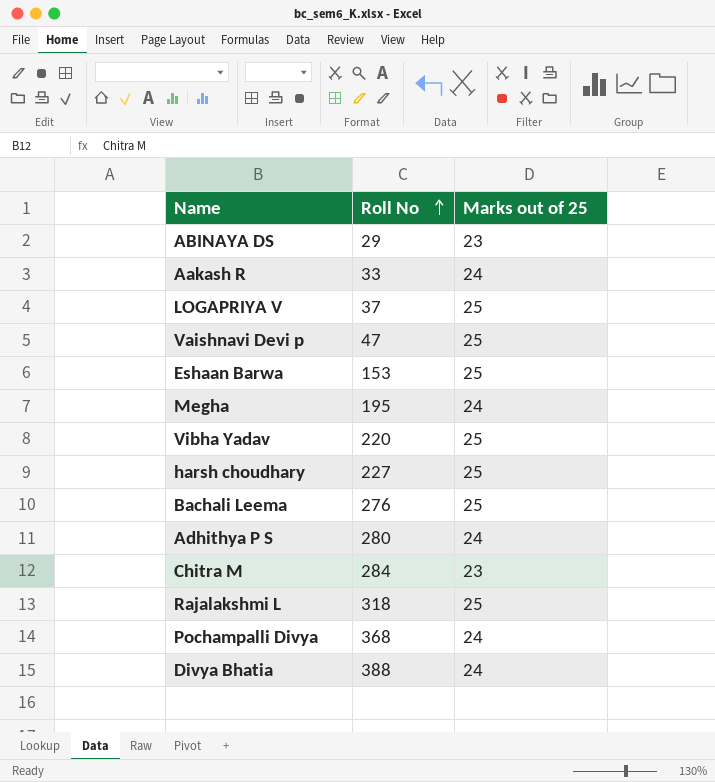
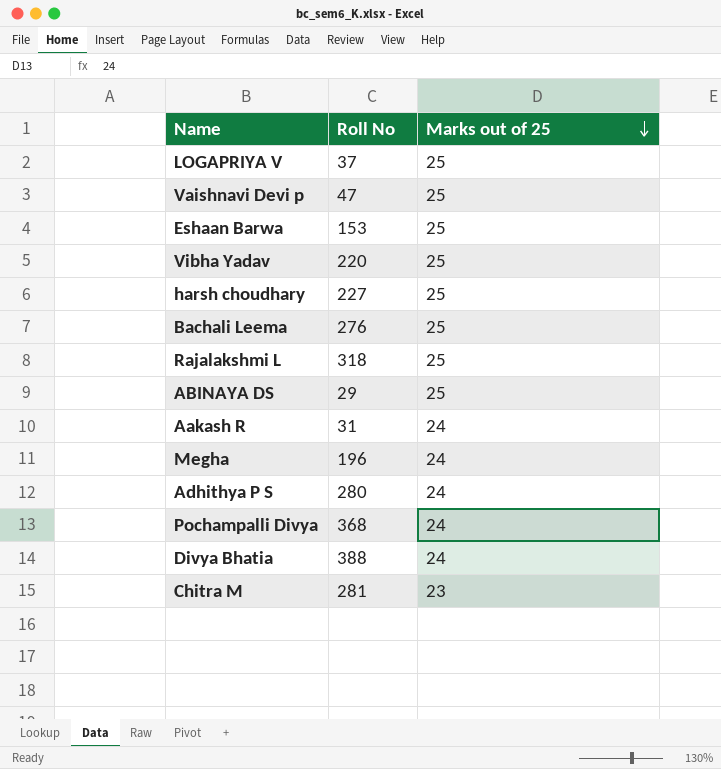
row order: Roll No ascending -> Marks out of 25 descending
ABINAYA DS | Marks out of 25: 23 -> 25
Aakash R | Roll No: 33 -> 31
Megha | Roll No: 195 -> 196
Chitra M | Roll No: 284 -> 281

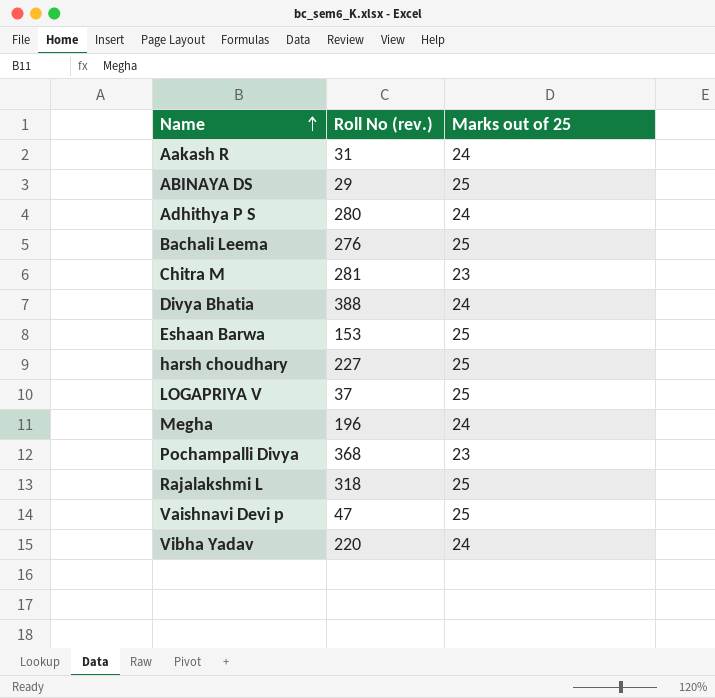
row order: Marks out of 25 descending -> Name ascending
column name: Roll No -> Roll No (rev.)
Pochampalli Divya | Marks out of 25: 24 -> 23
Vibha Yadav | Marks out of 25: 25 -> 24

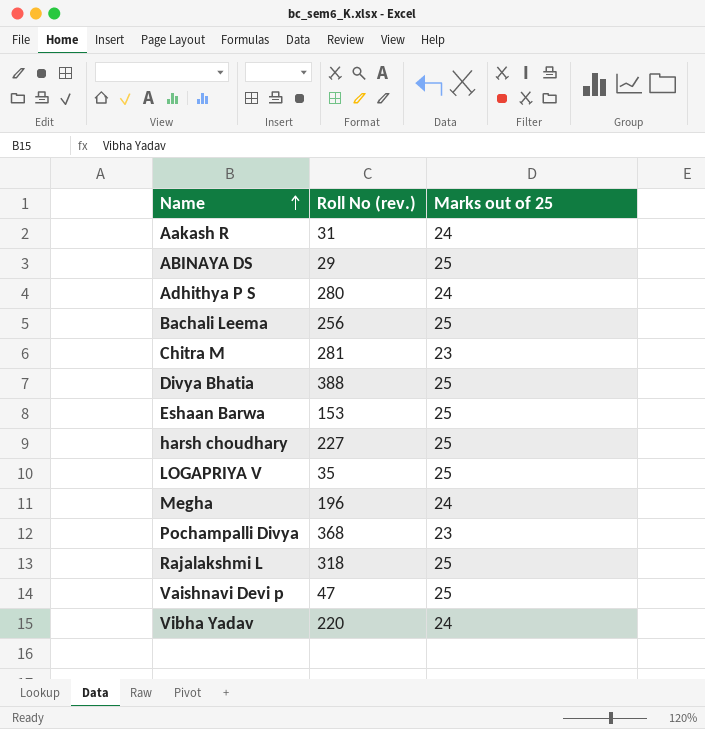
Bachali Leema | Roll No (rev.): 276 -> 256
Divya Bhatia | Marks out of 25: 24 -> 25
LOGAPRIYA V | Roll No (rev.): 37 -> 35

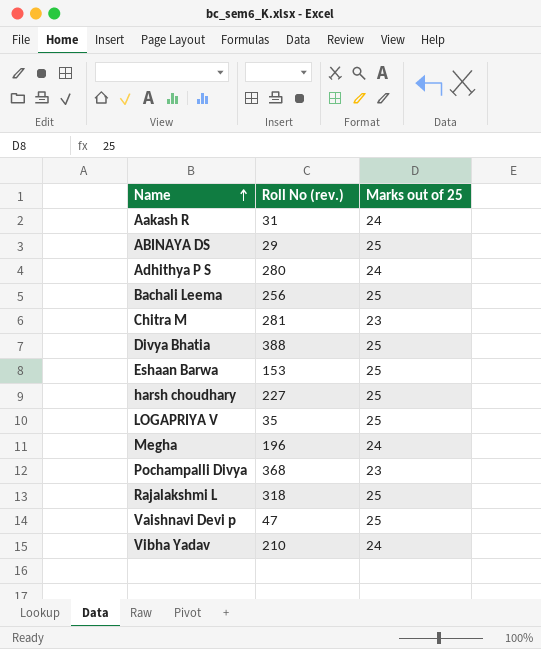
Vibha Yadav | Roll No (rev.): 220 -> 210

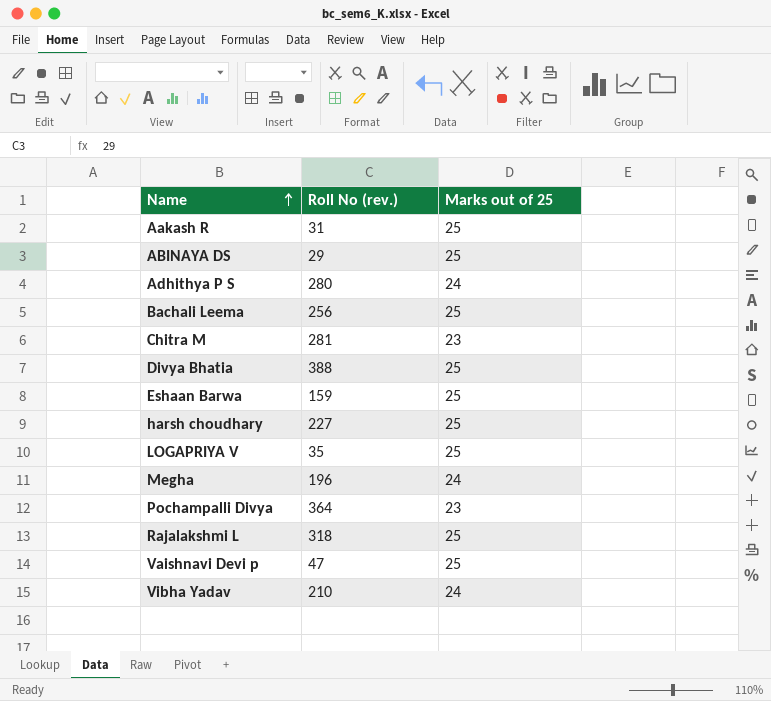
Aakash R | Marks out of 25: 24 -> 25
Eshaan Barwa | Roll No (rev.): 153 -> 159
Pochampalli Divya | Roll No (rev.): 368 -> 364

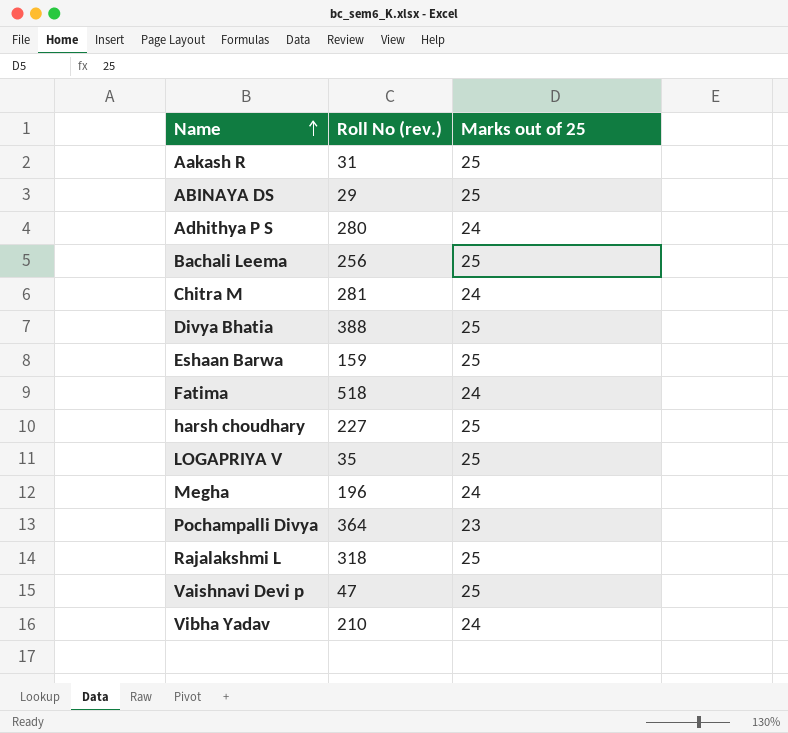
Chitra M | Marks out of 25: 23 -> 24
row Fatima: none -> 518 | 24

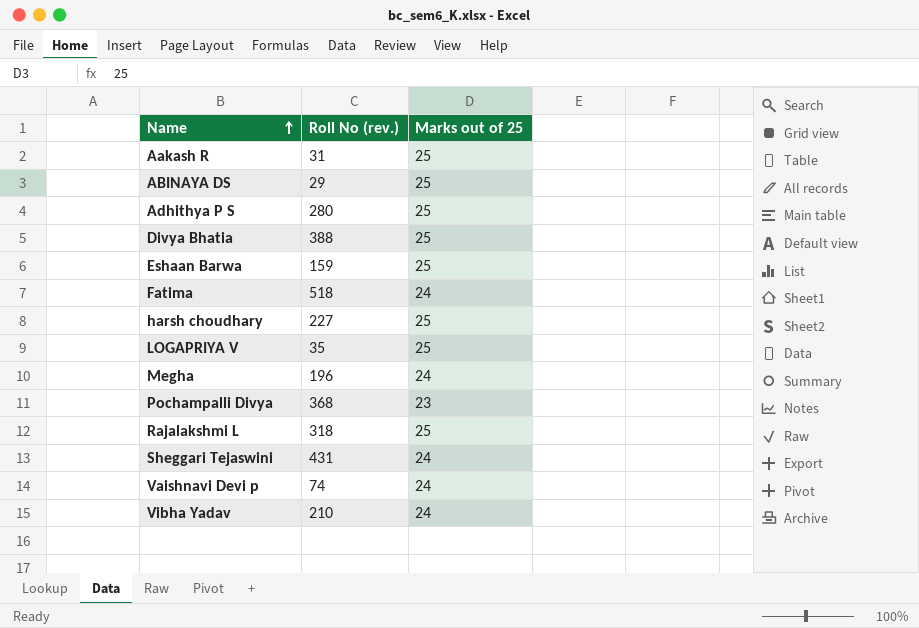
row Bachali Leema: 256 | 25 -> none
row Chitra M: 281 | 24 -> none
Adhithya P S | Marks out of 25: 24 -> 25
Pochampalli Divya | Roll No (rev.): 364 -> 368
row Sheggari Tejaswini: none -> 431 | 24
Vaishnavi Devi p | Roll No (rev.): 47 -> 74
Vaishnavi Devi p | Marks out of 25: 25 -> 24

